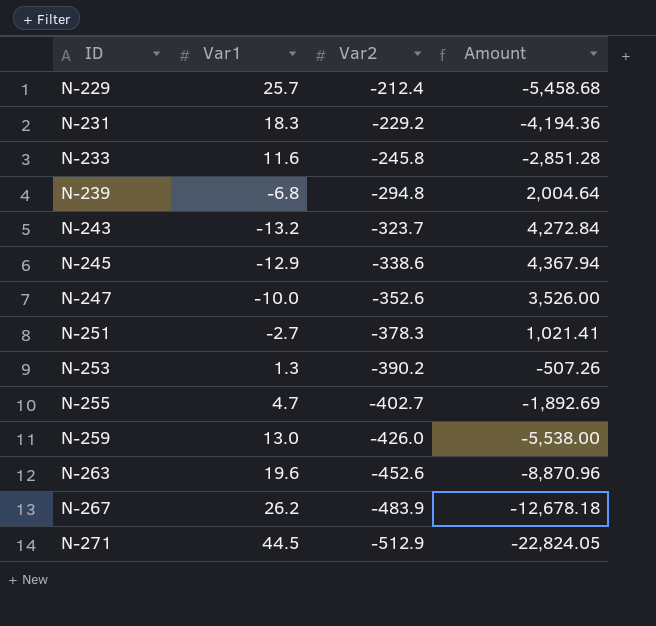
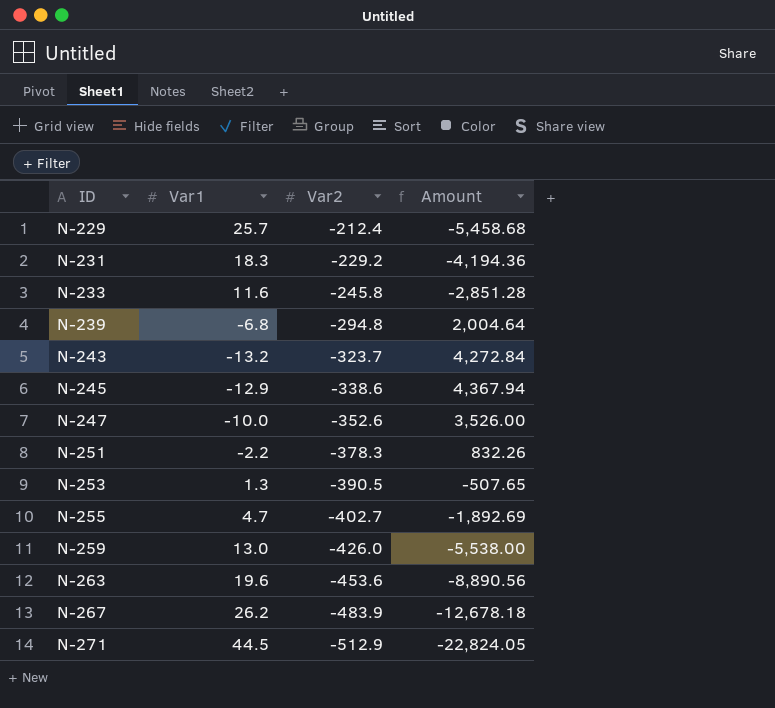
N-251 | Var1: -2.7 -> -2.2
N-251 | Amount: 1,021.41 -> 832.26
N-253 | Var2: -390.2 -> -390.5
N-253 | Amount: -507.26 -> -507.65
N-263 | Var2: -452.6 -> -453.6
N-263 | Amount: -8,870.96 -> -8,890.56

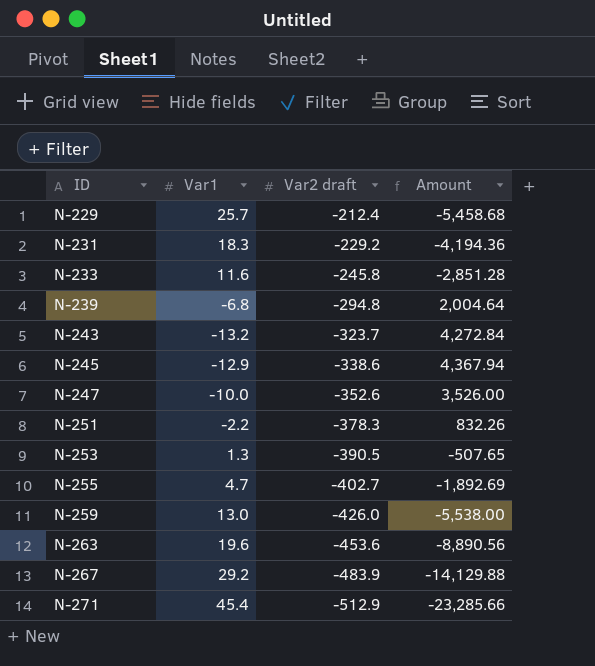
column name: Var2 -> Var2 draft
N-267 | Var1: 26.2 -> 29.2
N-267 | Amount: -12,678.18 -> -14,129.88
N-271 | Var1: 44.5 -> 45.4
N-271 | Amount: -22,824.05 -> -23,285.66

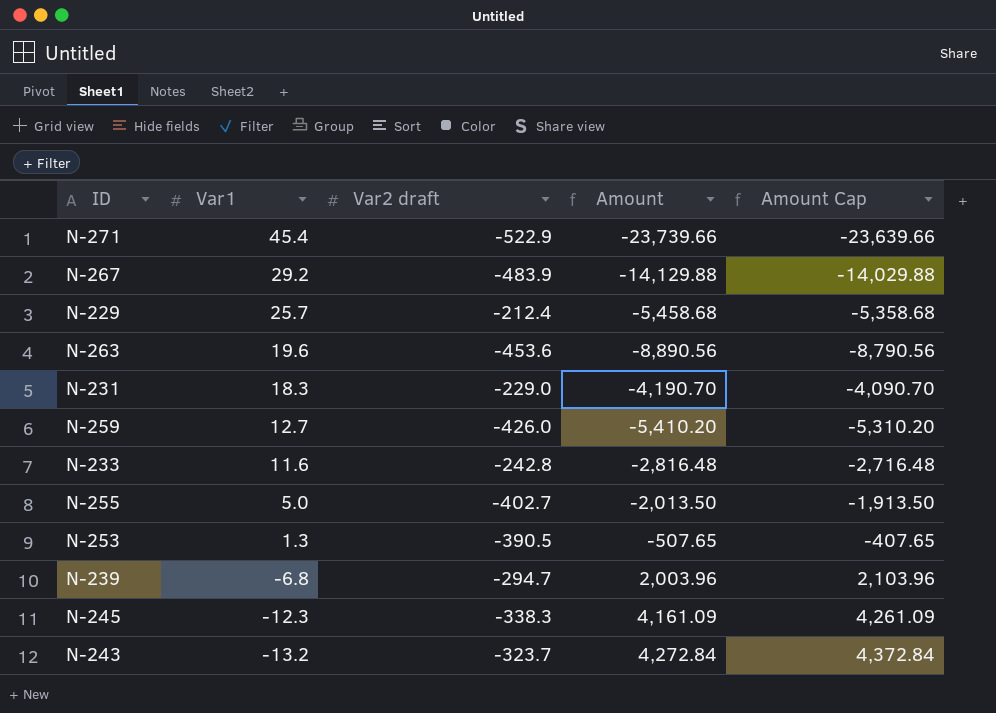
row order: ID ascending -> Var1 descending
column Amount Cap | formula: none -> [Amount] + 100
row N-247: -10.0 | -352.6 | 3,526.00 -> none
row N-251: -2.2 | -378.3 | 832.26 -> none
N-271 | Var2 draft: -512.9 -> -522.9
N-271 | Amount: -23,285.66 -> -23,739.66
N-231 | Var2 draft: -229.2 -> -229.0
N-231 | Amount: -4,194.36 -> -4,190.70
N-259 | Var1: 13.0 -> 12.7
N-259 | Amount: -5,538.00 -> -5,410.20
N-233 | Var2 draft: -245.8 -> -242.8
N-233 | Amount: -2,851.28 -> -2,816.48
N-255 | Var1: 4.7 -> 5.0
N-255 | Amount: -1,892.69 -> -2,013.50
N-239 | Var2 draft: -294.8 -> -294.7
N-239 | Amount: 2,004.64 -> 2,003.96
N-245 | Var1: -12.9 -> -12.3
N-245 | Var2 draft: -338.6 -> -338.3
N-245 | Amount: 4,367.94 -> 4,161.09

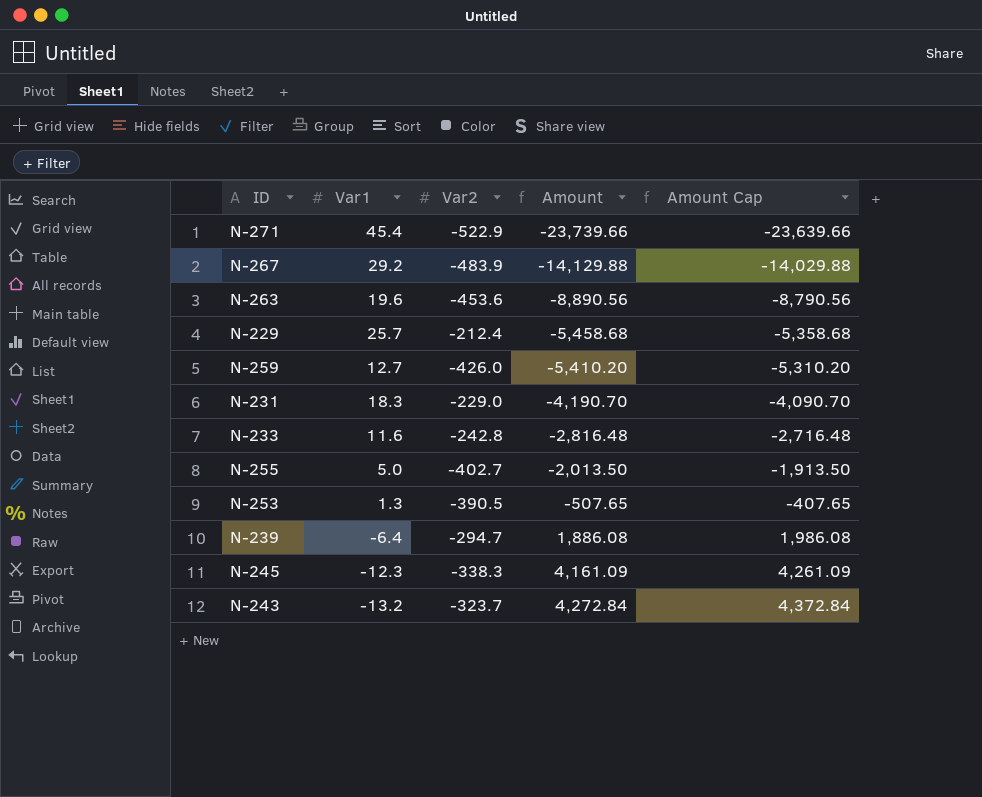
row order: Var1 descending -> Amount ascending
column name: Var2 draft -> Var2
N-239 | Var1: -6.8 -> -6.4
N-239 | Amount: 2,003.96 -> 1,886.08
N-239 | Amount Cap: 2,103.96 -> 1,986.08

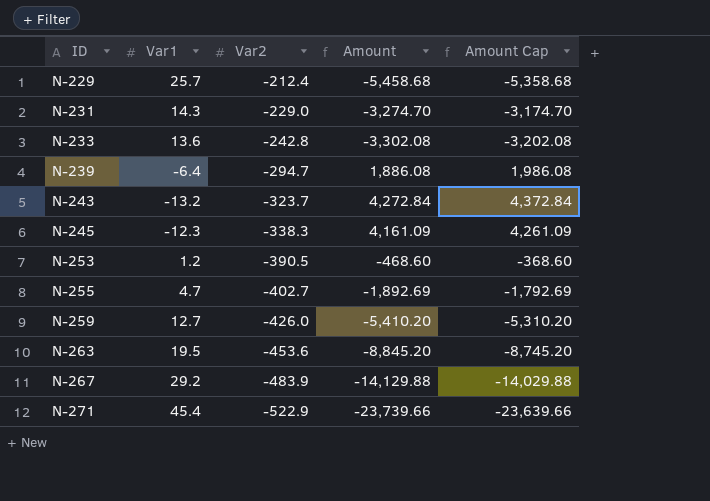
row order: Amount ascending -> ID ascending
N-231 | Var1: 18.3 -> 14.3
N-231 | Amount: -4,190.70 -> -3,274.70
N-231 | Amount Cap: -4,090.70 -> -3,174.70
N-233 | Var1: 11.6 -> 13.6
N-233 | Amount: -2,816.48 -> -3,302.08
N-233 | Amount Cap: -2,716.48 -> -3,202.08
N-253 | Var1: 1.3 -> 1.2
N-253 | Amount: -507.65 -> -468.60
N-253 | Amount Cap: -407.65 -> -368.60
N-255 | Var1: 5.0 -> 4.7
N-255 | Amount: -2,013.50 -> -1,892.69
N-255 | Amount Cap: -1,913.50 -> -1,792.69
N-263 | Var1: 19.6 -> 19.5
N-263 | Amount: -8,890.56 -> -8,845.20
N-263 | Amount Cap: -8,790.56 -> -8,745.20

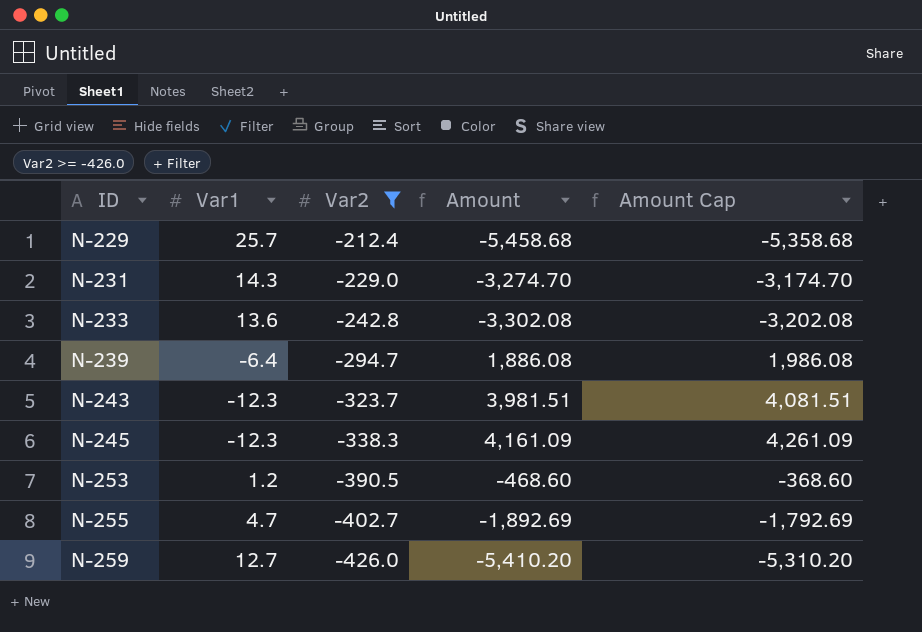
filter: none -> Var2 >= -426.0
N-243 | Var1: -13.2 -> -12.3
N-243 | Amount: 4,272.84 -> 3,981.51
N-243 | Amount Cap: 4,372.84 -> 4,081.51

